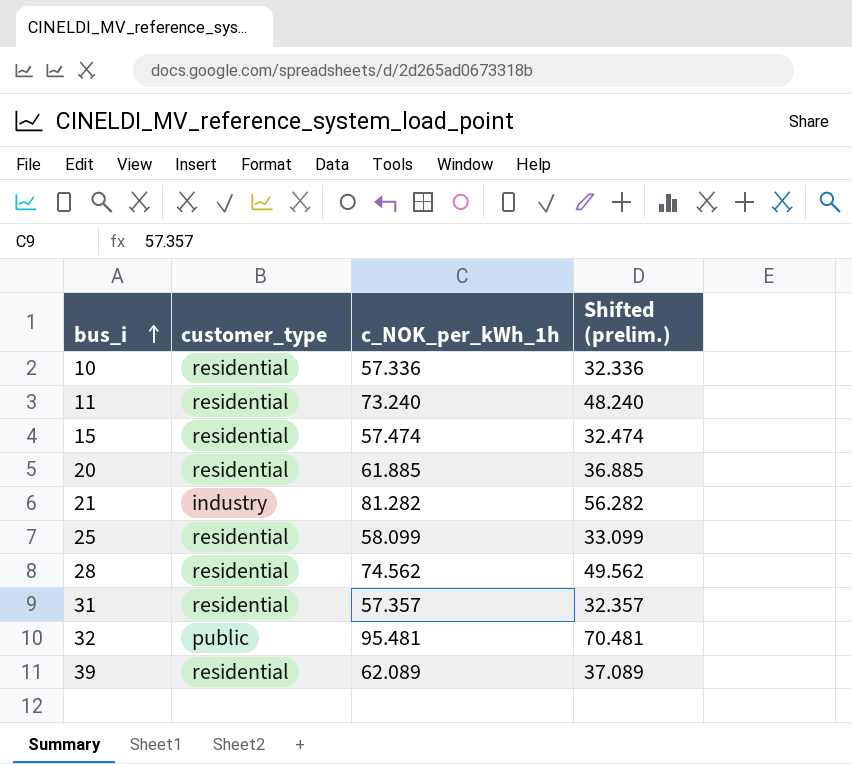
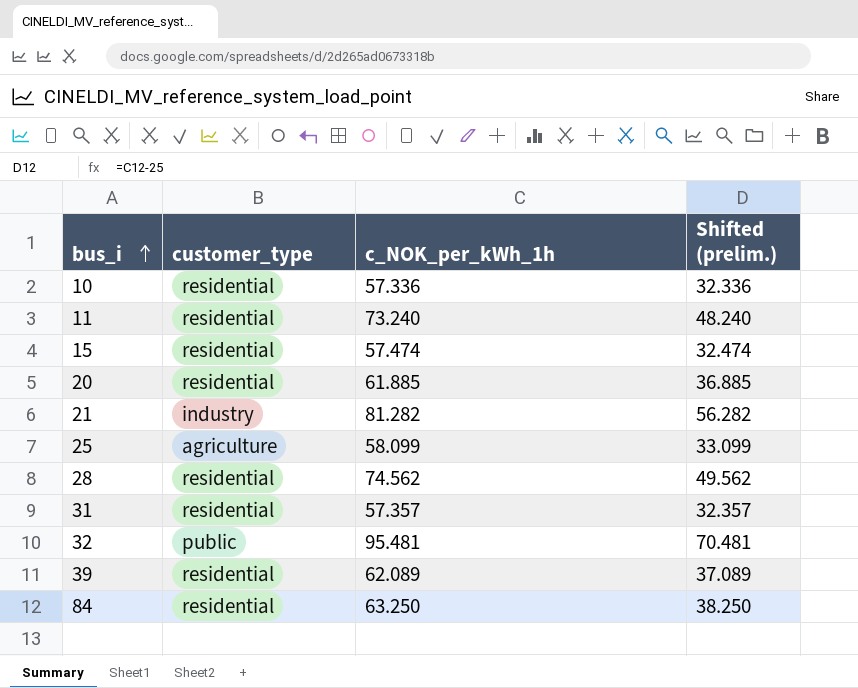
25 | customer_type: residential -> agriculture
row 84: none -> residential | 63.250 | 38.250

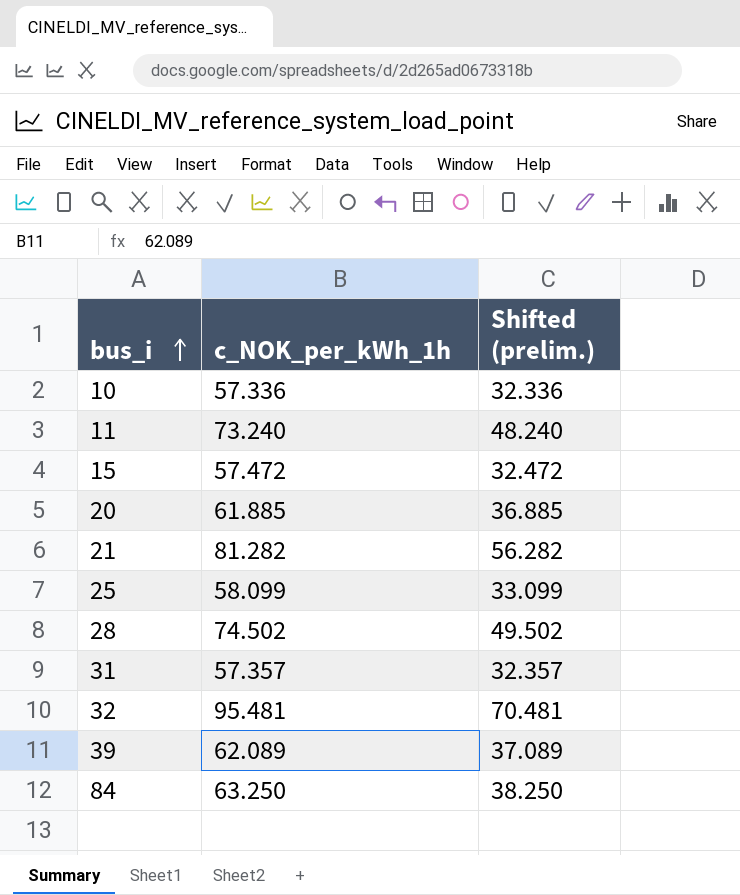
column customer_type | position: 2 -> none
15 | c_NOK_per_kWh_1h: 57.474 -> 57.472
15 | Shifted (prelim.): 32.474 -> 32.472
28 | c_NOK_per_kWh_1h: 74.562 -> 74.502
28 | Shifted (prelim.): 49.562 -> 49.502

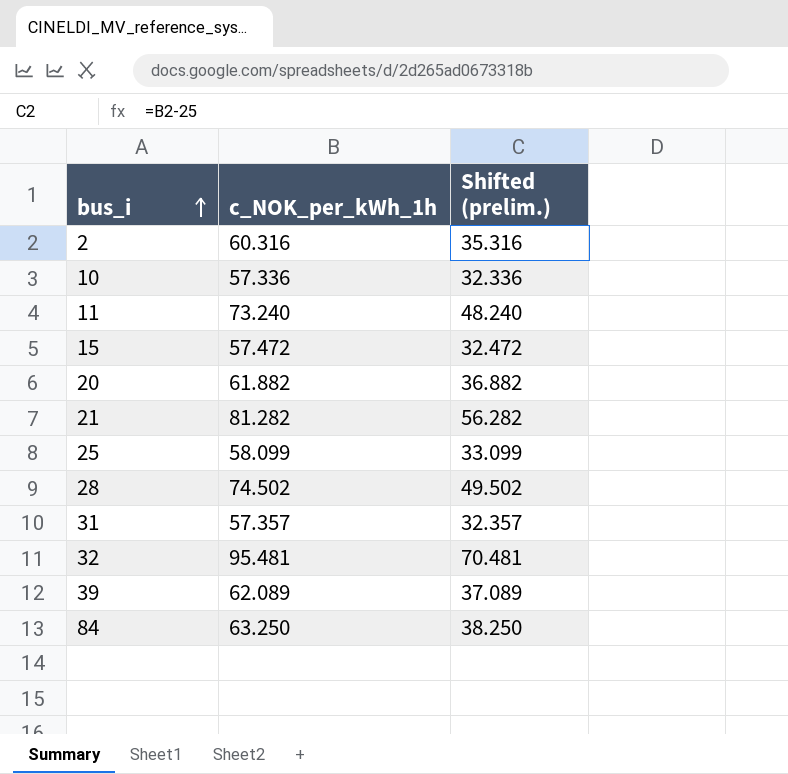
row 2: none -> 60.316 | 35.316
20 | c_NOK_per_kWh_1h: 61.885 -> 61.882
20 | Shifted (prelim.): 36.885 -> 36.882

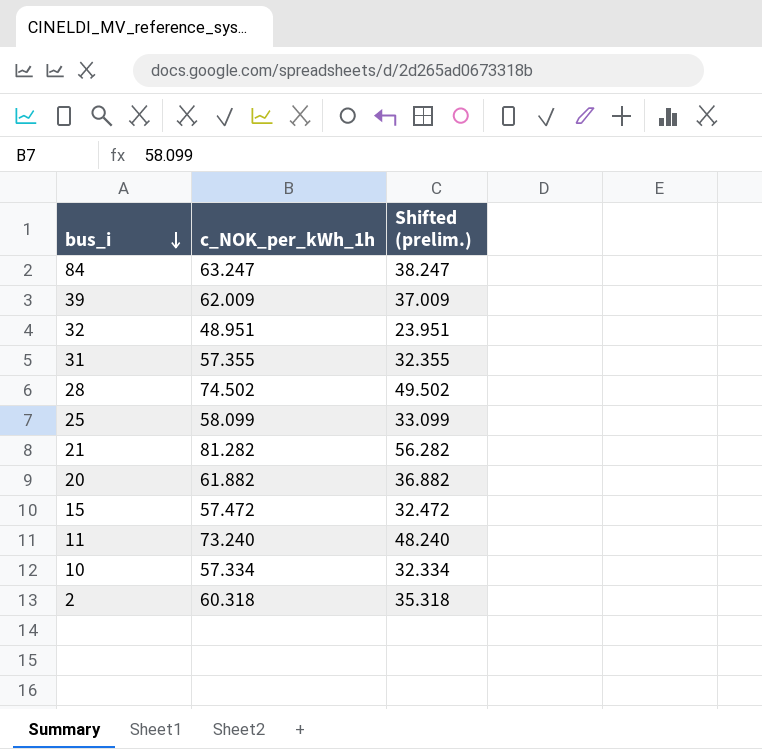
row order: bus_i ascending -> bus_i descending
84 | c_NOK_per_kWh_1h: 63.250 -> 63.247
84 | Shifted (prelim.): 38.250 -> 38.247
39 | c_NOK_per_kWh_1h: 62.089 -> 62.009
39 | Shifted (prelim.): 37.089 -> 37.009
32 | c_NOK_per_kWh_1h: 95.481 -> 48.951
32 | Shifted (prelim.): 70.481 -> 23.951
31 | c_NOK_per_kWh_1h: 57.357 -> 57.355
31 | Shifted (prelim.): 32.357 -> 32.355
10 | c_NOK_per_kWh_1h: 57.336 -> 57.334
10 | Shifted (prelim.): 32.336 -> 32.334
2 | c_NOK_per_kWh_1h: 60.316 -> 60.318
2 | Shifted (prelim.): 35.316 -> 35.318

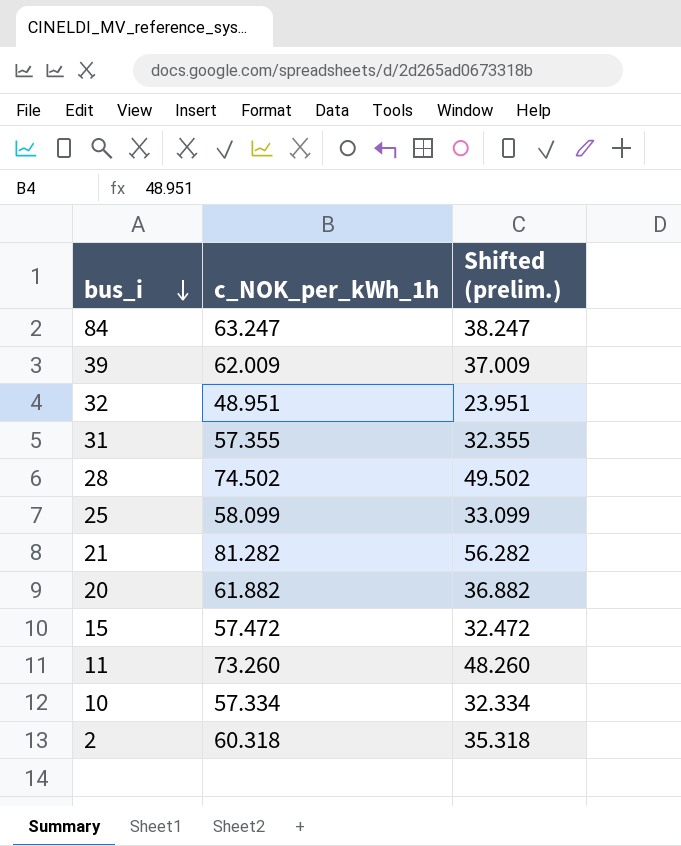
11 | c_NOK_per_kWh_1h: 73.240 -> 73.260
11 | Shifted (prelim.): 48.240 -> 48.260

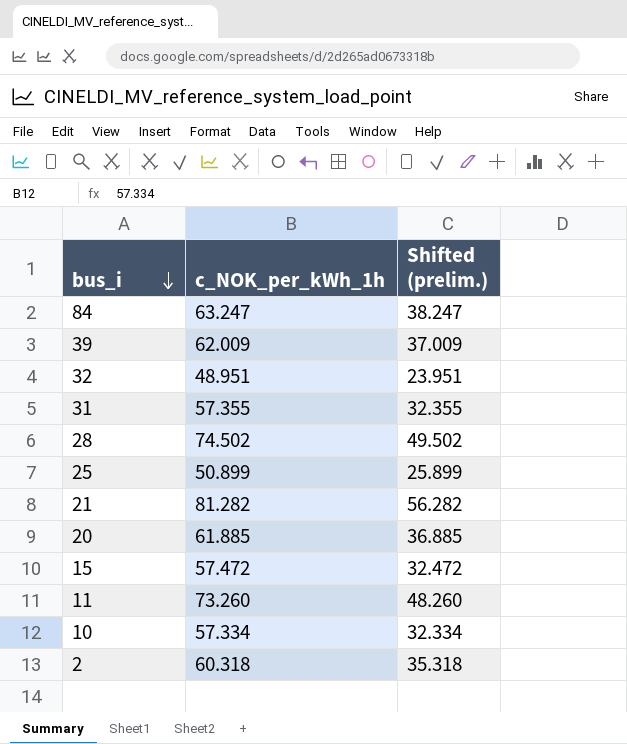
25 | c_NOK_per_kWh_1h: 58.099 -> 50.899
25 | Shifted (prelim.): 33.099 -> 25.899
20 | c_NOK_per_kWh_1h: 61.882 -> 61.885
20 | Shifted (prelim.): 36.882 -> 36.885

